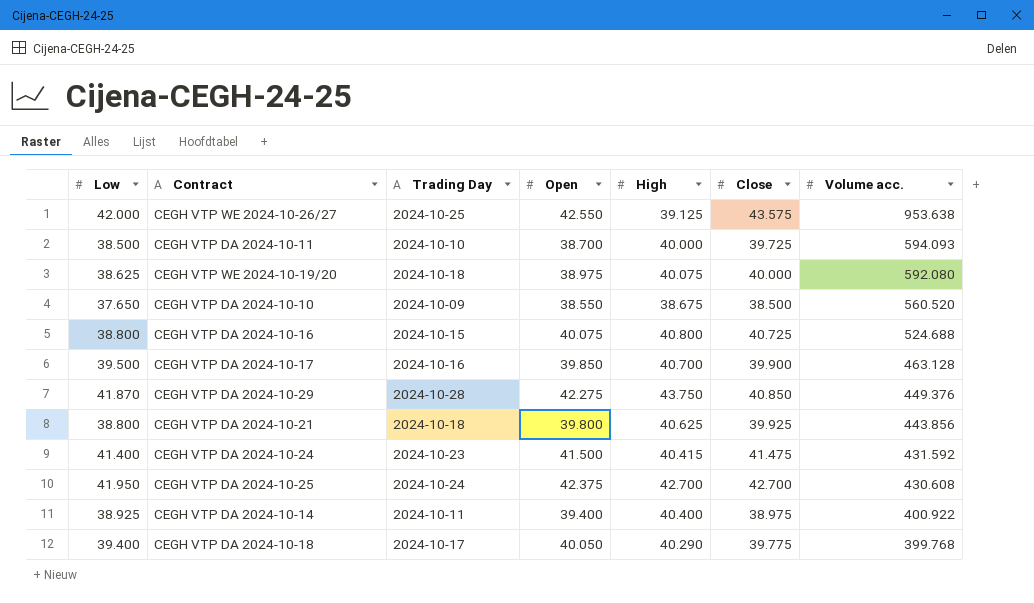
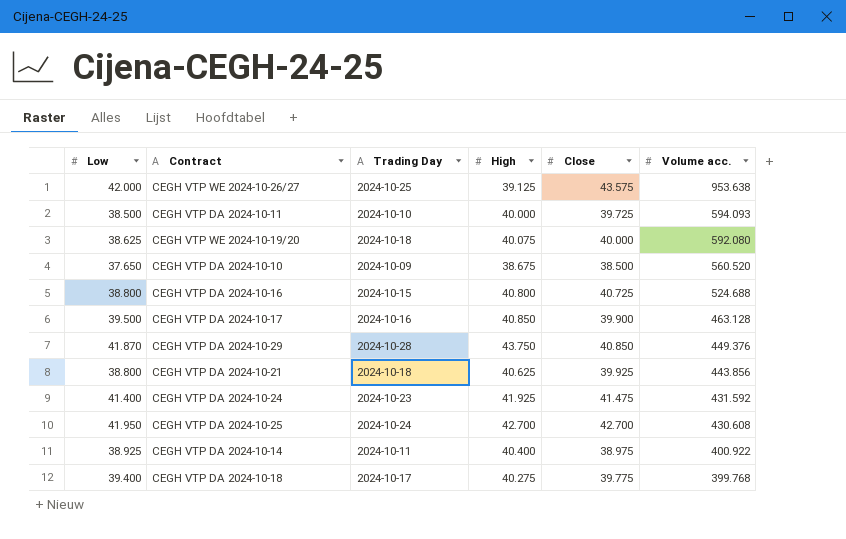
column Open | position: 4 -> none
CEGH VTP DA 2024-10-17 | High: 40.700 -> 40.850
CEGH VTP DA 2024-10-24 | High: 40.415 -> 41.925
CEGH VTP DA 2024-10-18 | High: 40.290 -> 40.275

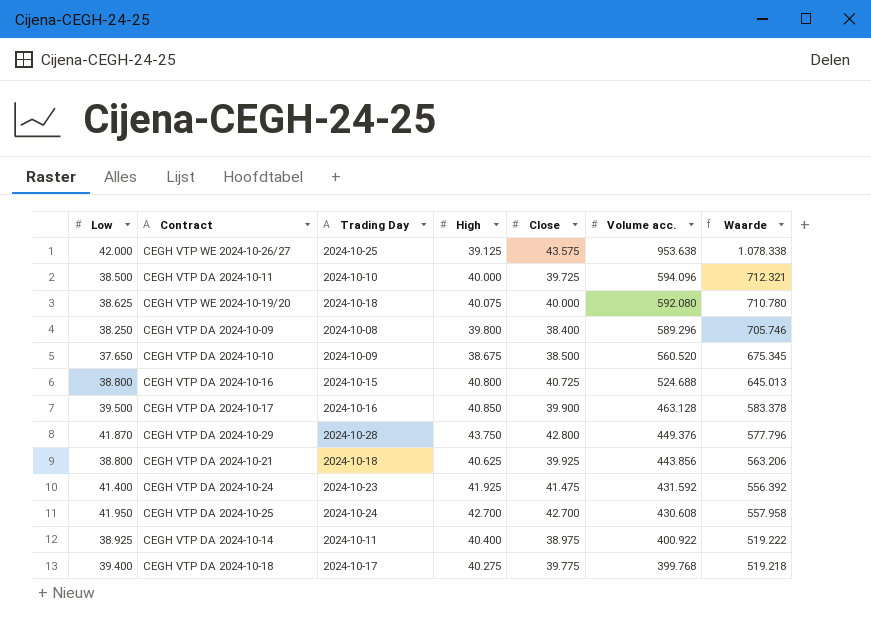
column Waarde | formula: none -> [Low] + [High] + [Close] + [Volume acc.]
CEGH VTP DA 2024-10-11 | Volume acc.: 594.093 -> 594.096
row CEGH VTP DA 2024-10-09: none -> 38.250 | 2024-10-08 | 39.800 | 38.400 | 589.296 | 705.746
CEGH VTP DA 2024-10-29 | Close: 40.850 -> 42.800

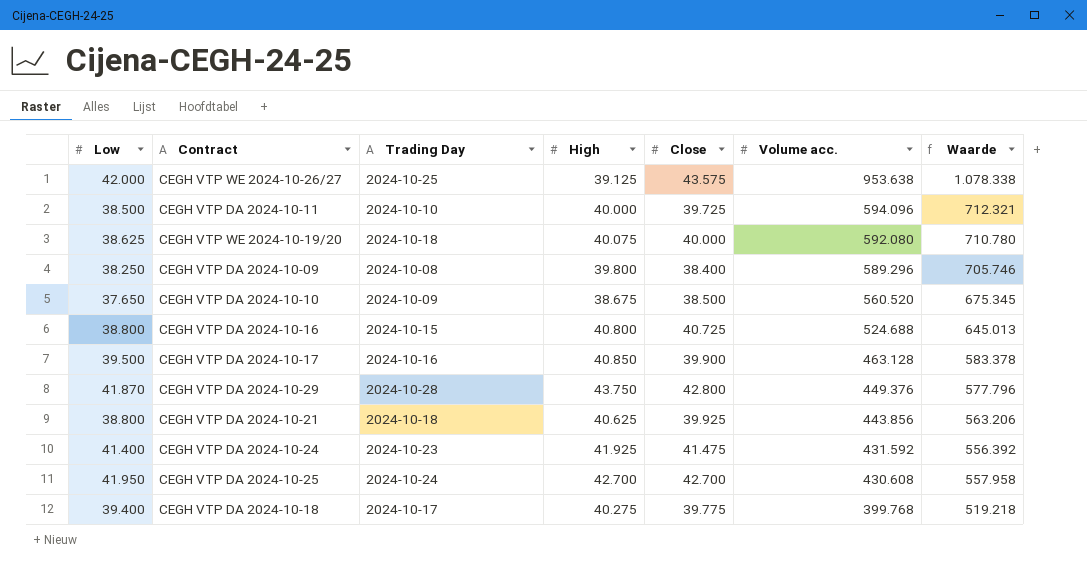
row CEGH VTP DA 2024-10-14: 38.925 | 2024-10-11 | 40.400 | 38.975 | 400.922 | 519.222 -> none

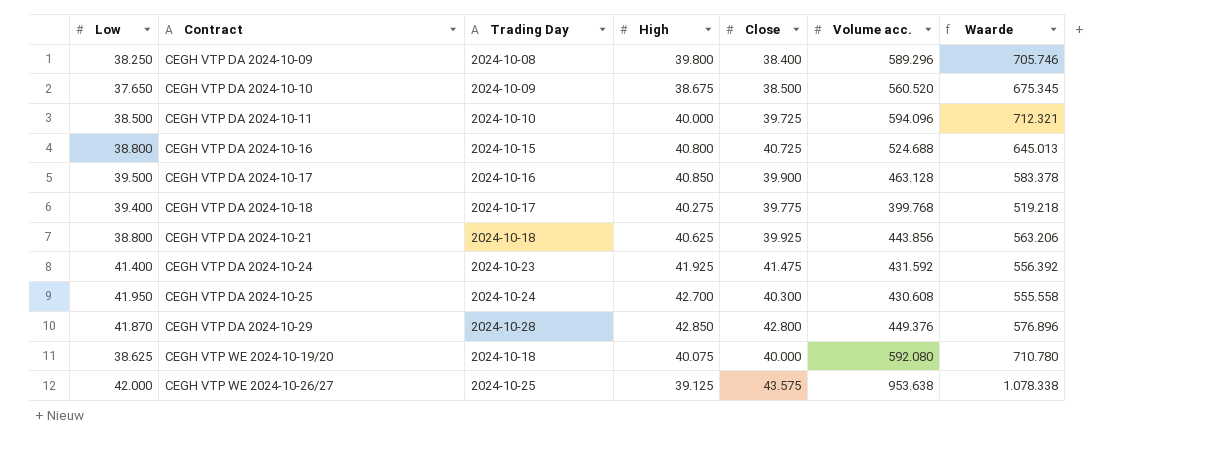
row order: Volume acc. descending -> Contract ascending
CEGH VTP DA 2024-10-25 | Close: 42.700 -> 40.300
CEGH VTP DA 2024-10-25 | Waarde: 557.958 -> 555.558
CEGH VTP DA 2024-10-29 | High: 43.750 -> 42.850
CEGH VTP DA 2024-10-29 | Waarde: 577.796 -> 576.896

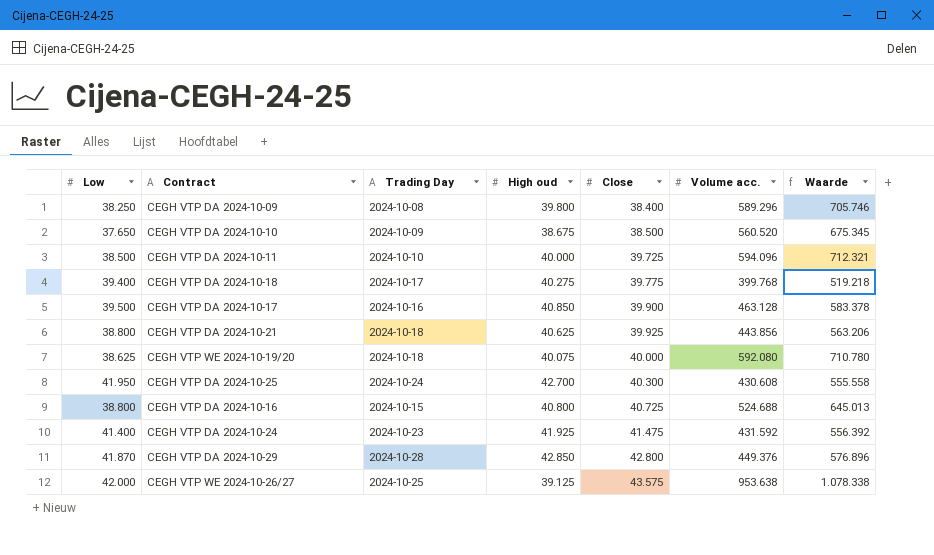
row order: Contract ascending -> Close ascending
column name: High -> High oud

